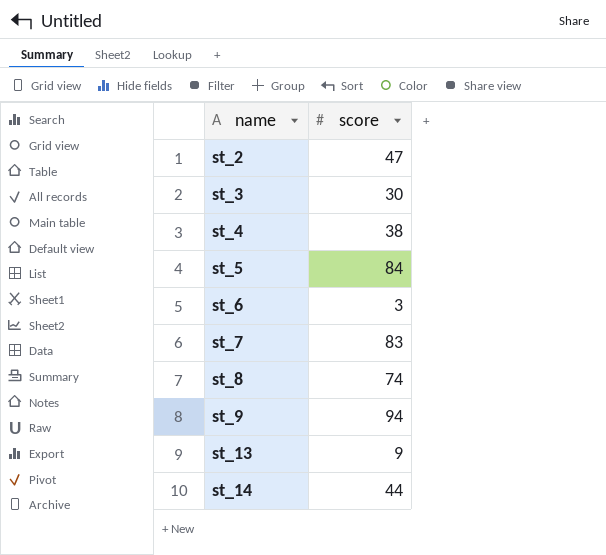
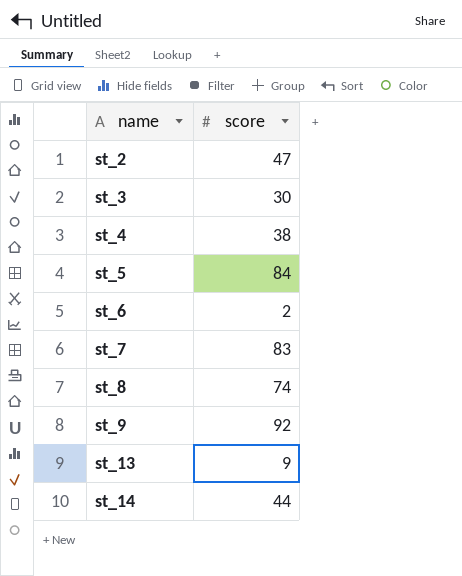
st_6 | score: 3 -> 2
st_9 | score: 94 -> 92

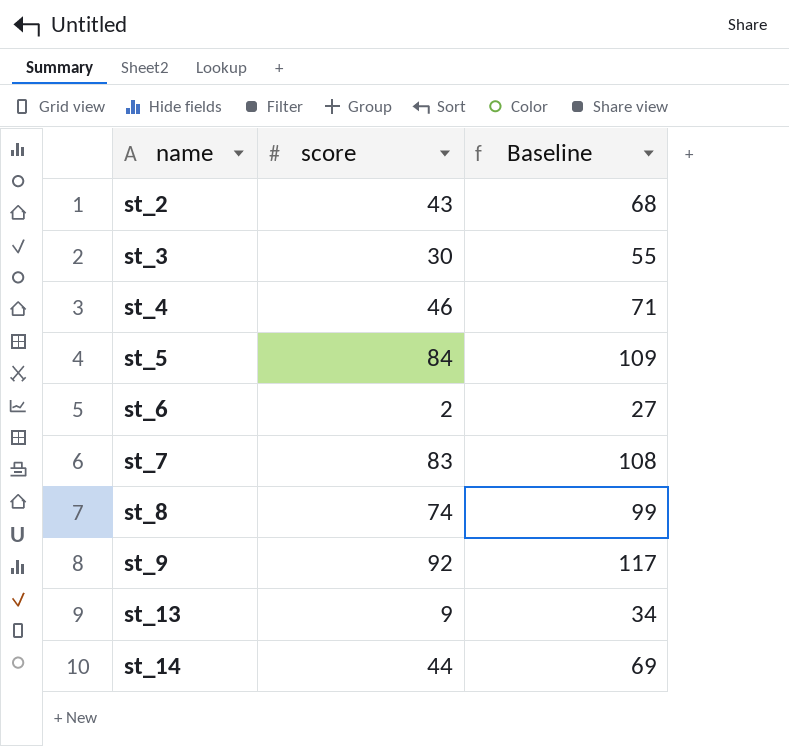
column Baseline | formula: none -> [score] + 25
st_2 | score: 47 -> 43
st_4 | score: 38 -> 46

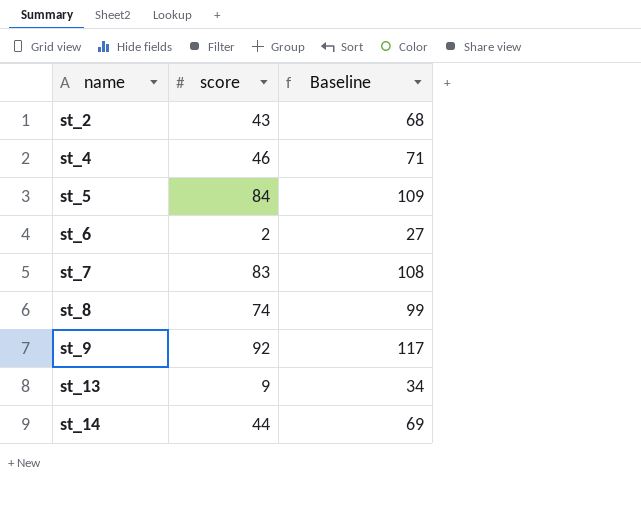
row st_3: 30 | 55 -> none

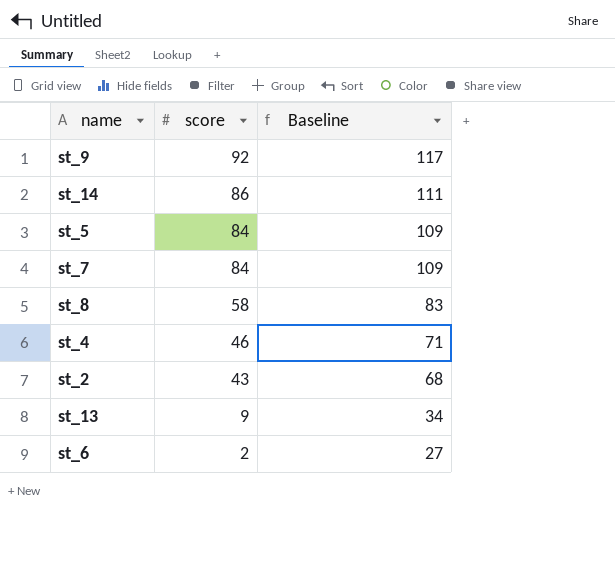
row order: name ascending -> score descending
st_14 | score: 44 -> 86
st_14 | Baseline: 69 -> 111
st_7 | score: 83 -> 84
st_7 | Baseline: 108 -> 109
st_8 | score: 74 -> 58
st_8 | Baseline: 99 -> 83

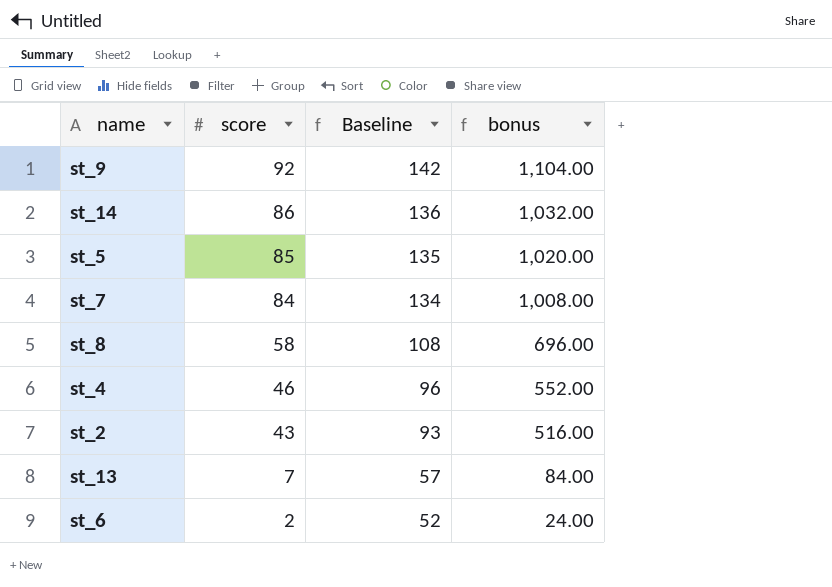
column Baseline | formula: [score] + 25 -> [score] + 50
column bonus | formula: none -> [score] * 12
st_5 | score: 84 -> 85
st_13 | score: 9 -> 7

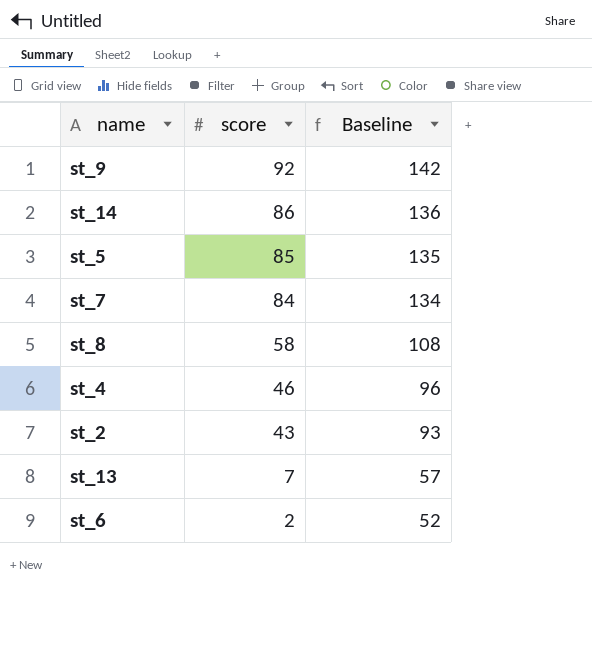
column bonus | formula: [score] * 12 -> none

